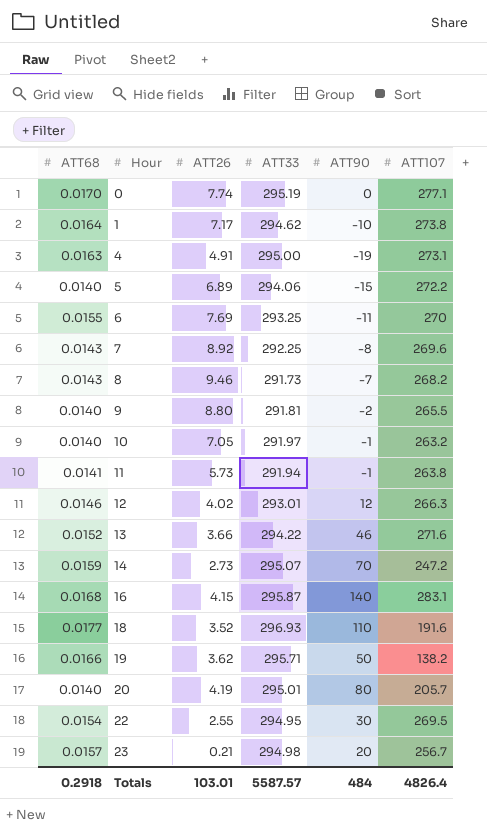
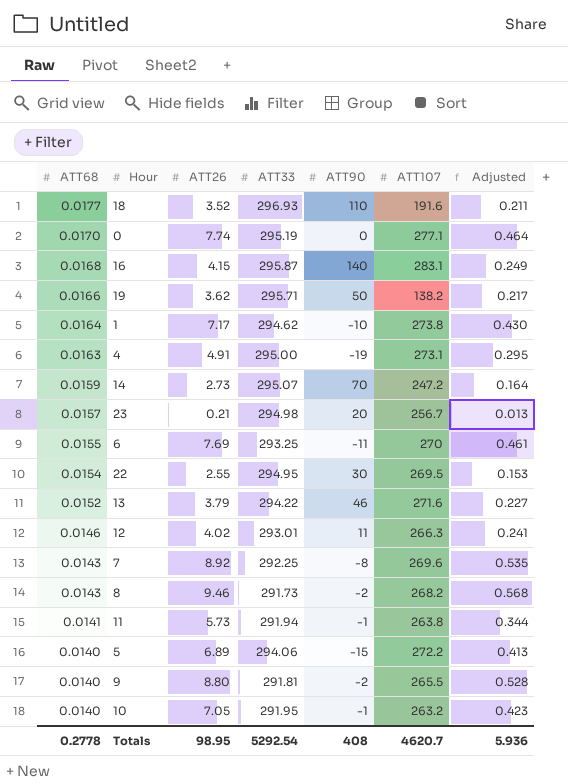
row order: Hour ascending -> ATT68 descending
column Adjusted | formula: none -> [ATT26] * 0.06
row 20: 0.0140 | 4.19 | 295.01 | 80 | 205.7 -> none
13 | ATT26: 3.66 -> 3.79
12 | ATT90: 12 -> 11
8 | ATT90: -7 -> -2
10 | ATT33: 291.97 -> 291.95
Totals | ATT68: 0.2918 -> 0.2778
Totals | ATT26: 103.01 -> 98.95
Totals | ATT33: 5587.57 -> 5292.54
Totals | ATT90: 484 -> 408
Totals | ATT107: 4826.4 -> 4620.7

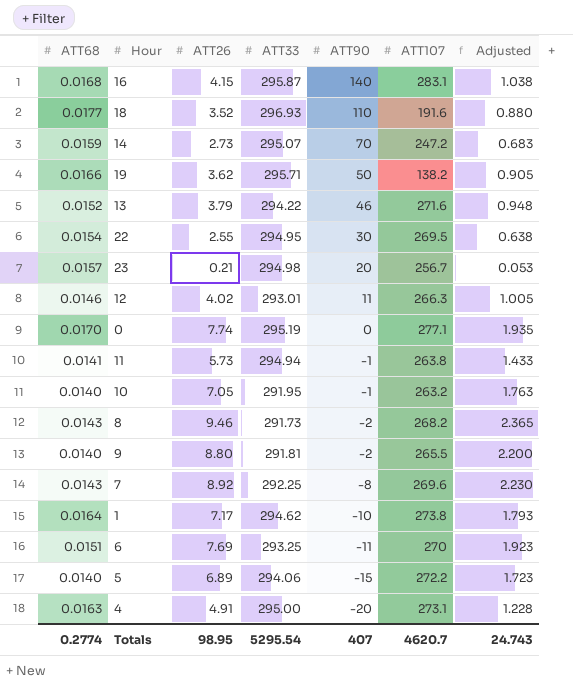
row order: ATT68 descending -> ATT90 descending
column Adjusted | formula: [ATT26] * 0.06 -> [ATT26] * 0.25
11 | ATT33: 291.94 -> 294.94
6 | ATT68: 0.0155 -> 0.0151
4 | ATT90: -19 -> -20
Totals | ATT68: 0.2778 -> 0.2774
Totals | ATT33: 5292.54 -> 5295.54
Totals | ATT90: 408 -> 407
Totals | Adjusted: 5.936 -> 24.743

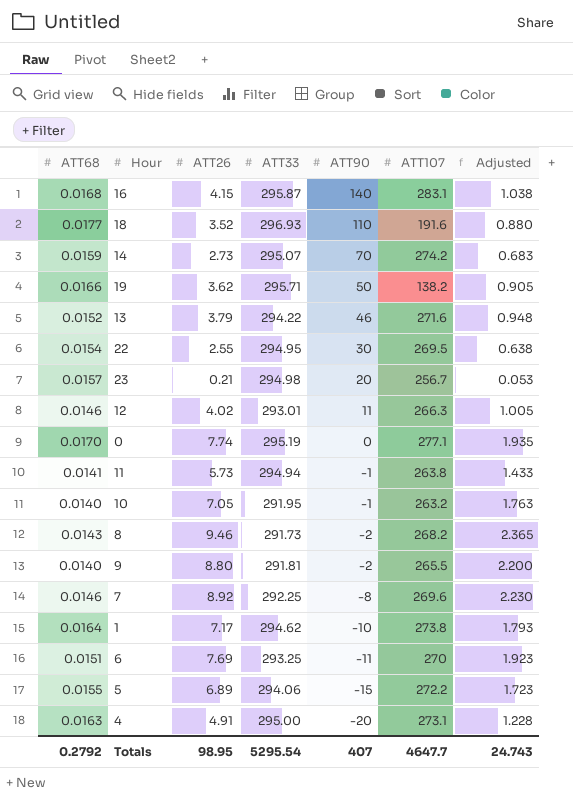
14 | ATT107: 247.2 -> 274.2
7 | ATT68: 0.0143 -> 0.0146
5 | ATT68: 0.0140 -> 0.0155
Totals | ATT68: 0.2774 -> 0.2792
Totals | ATT107: 4620.7 -> 4647.7

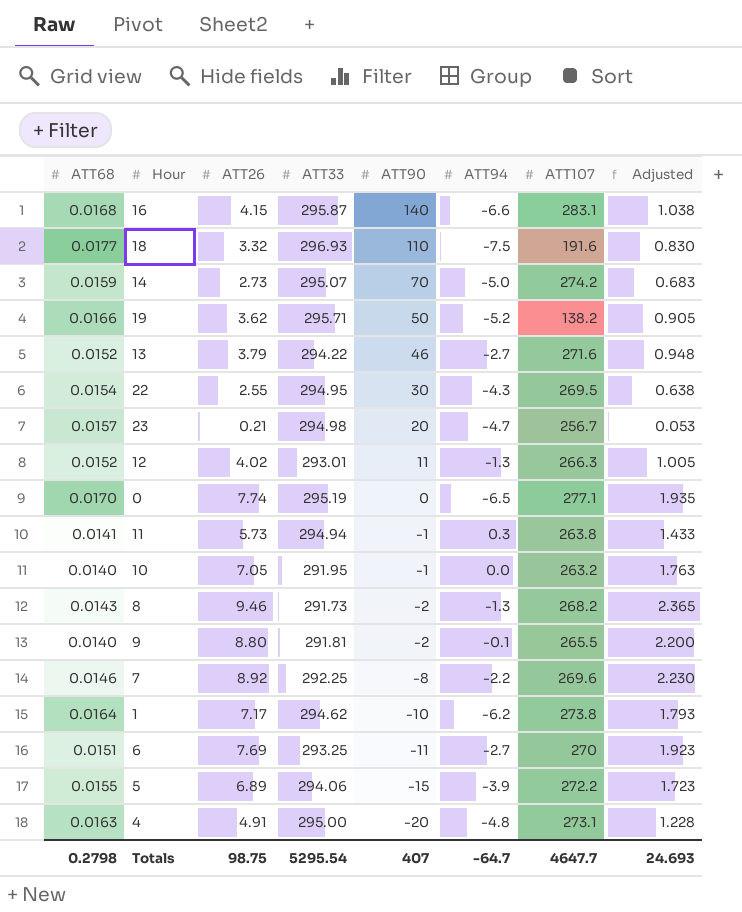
column ATT94 | position: none -> 6
18 | ATT26: 3.52 -> 3.32
18 | Adjusted: 0.880 -> 0.830
12 | ATT68: 0.0146 -> 0.0152
Totals | ATT68: 0.2792 -> 0.2798
Totals | ATT26: 98.95 -> 98.75
Totals | Adjusted: 24.743 -> 24.693

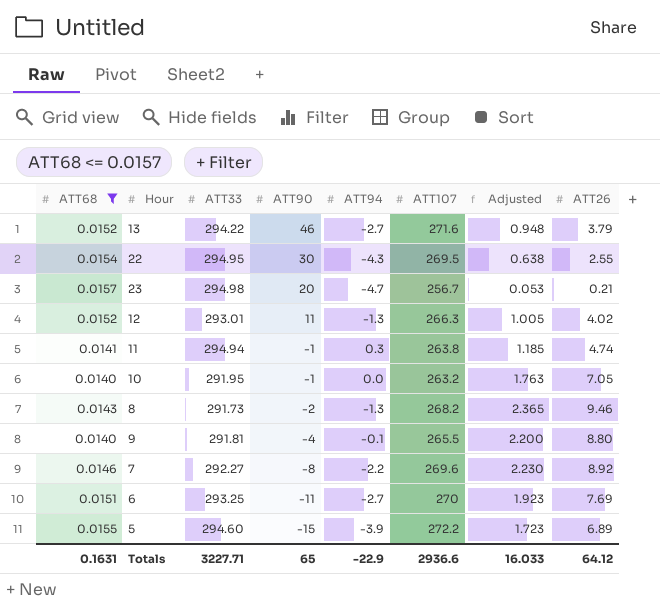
filter: none -> ATT68 <= 0.0157
column ATT26 | position: 3 -> 8
11 | Adjusted: 1.433 -> 1.185
11 | ATT26: 5.73 -> 4.74
9 | ATT90: -2 -> -4
7 | ATT33: 292.25 -> 292.27
5 | ATT33: 294.06 -> 294.60
Totals | ATT68: 0.2798 -> 0.1631
Totals | ATT33: 5295.54 -> 3227.71
Totals | ATT90: 407 -> 65
Totals | ATT94: -64.7 -> -22.9
Totals | ATT107: 4647.7 -> 2936.6
Totals | Adjusted: 24.693 -> 16.033
Totals | ATT26: 98.75 -> 64.12

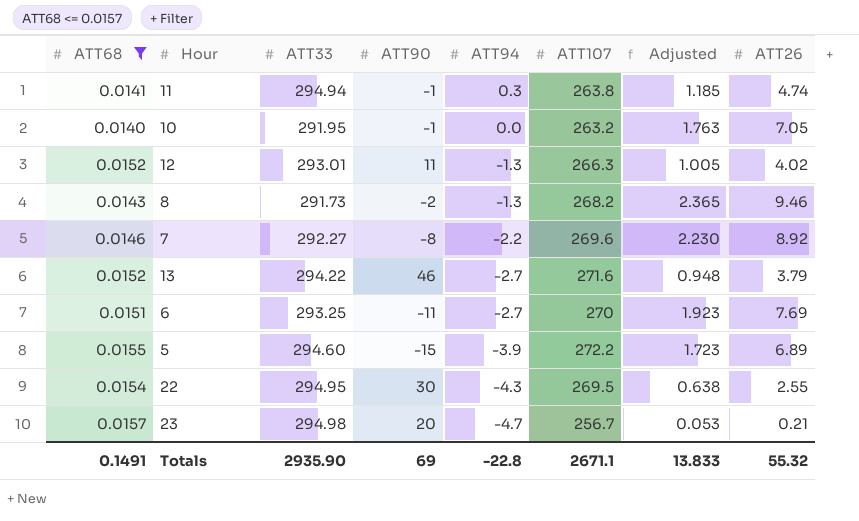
row order: ATT90 descending -> ATT94 descending
row 9: 0.0140 | 291.81 | -4 | -0.1 | 265.5 | 2.200 | 8.80 -> none
Totals | ATT68: 0.1631 -> 0.1491
Totals | ATT33: 3227.71 -> 2935.90
Totals | ATT90: 65 -> 69
Totals | ATT94: -22.9 -> -22.8
Totals | ATT107: 2936.6 -> 2671.1
Totals | Adjusted: 16.033 -> 13.833
Totals | ATT26: 64.12 -> 55.32

